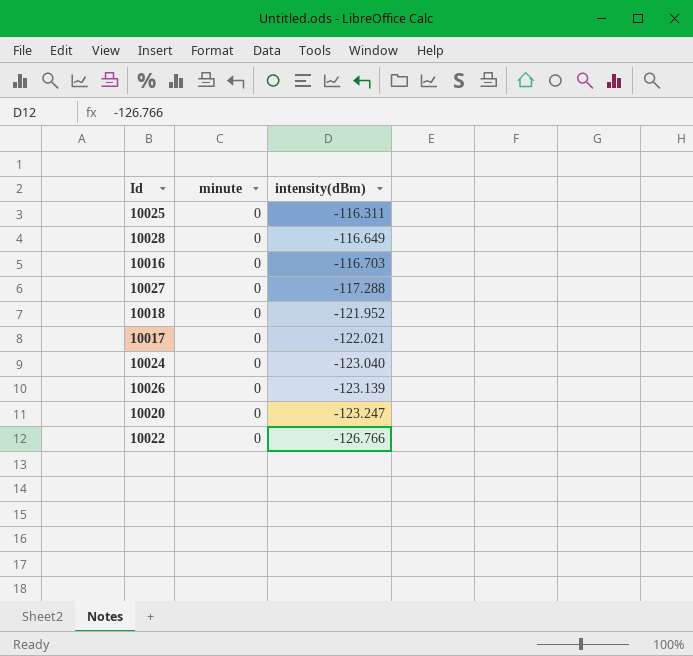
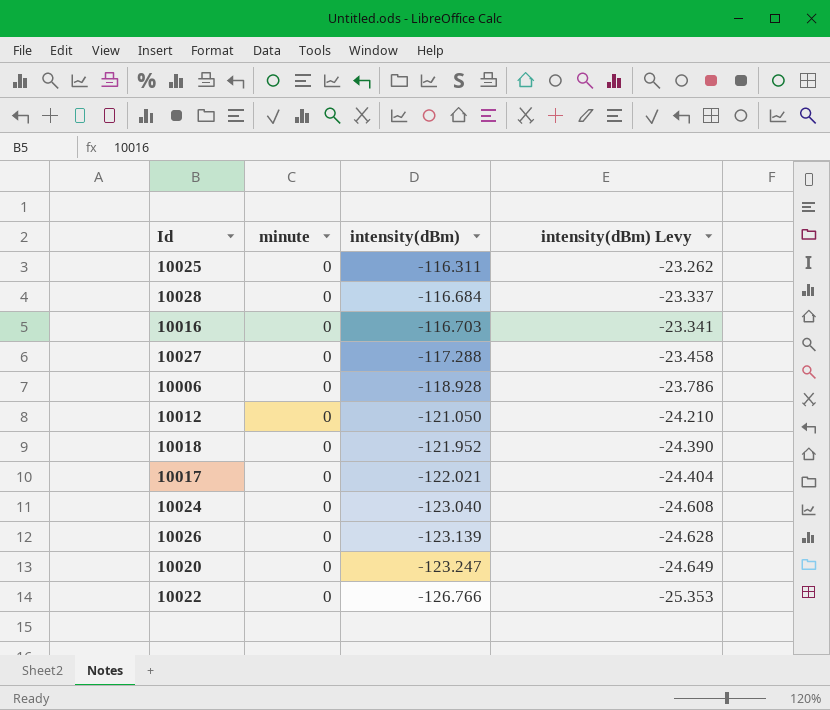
column intensity(dBm) Levy | formula: none -> [intensity(dBm)] * 0.2
10028 | intensity(dBm): -116.649 -> -116.684
row 10006: none -> 0 | -118.928 | -23.786
row 10012: none -> 0 | -121.050 | -24.210

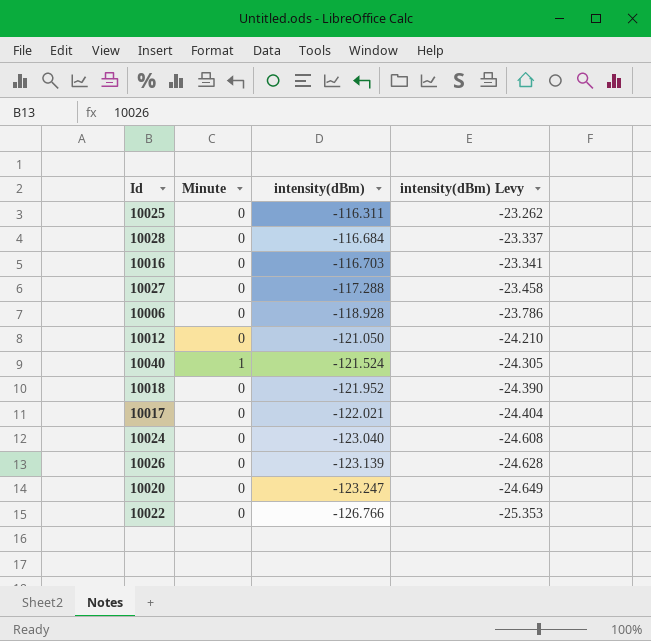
column name: minute -> Minute
row 10040: none -> 1 | -121.524 | -24.305

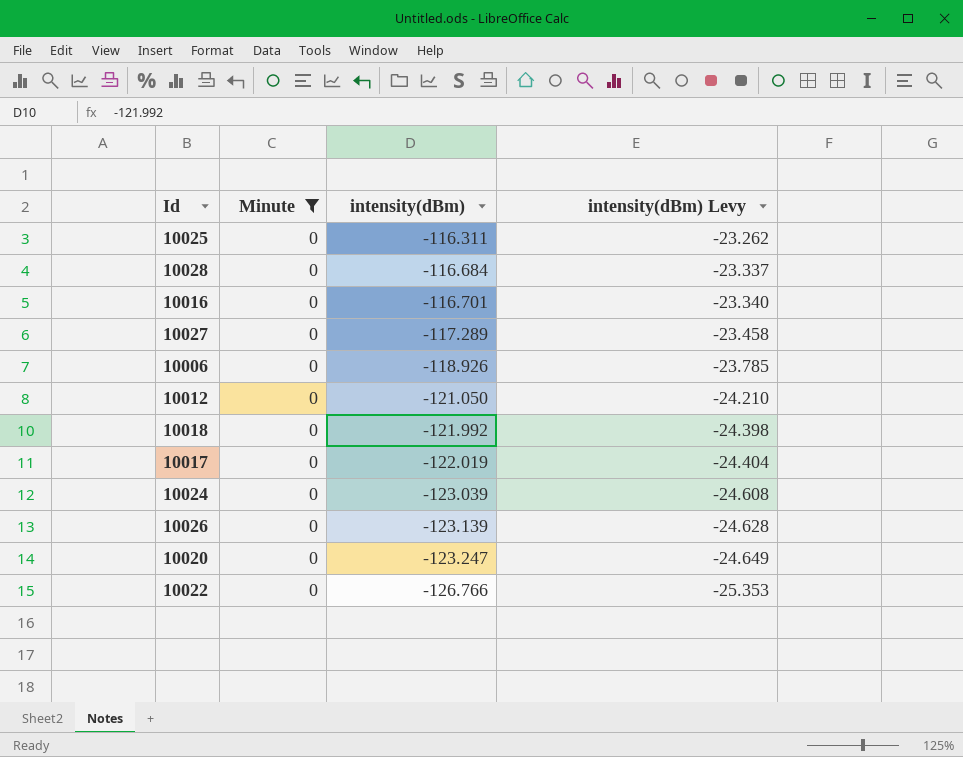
filter: none -> Minute = 0
10016 | intensity(dBm): -116.703 -> -116.701
10016 | intensity(dBm) Levy: -23.341 -> -23.340
10027 | intensity(dBm): -117.288 -> -117.289
10006 | intensity(dBm): -118.928 -> -118.926
10006 | intensity(dBm) Levy: -23.786 -> -23.785
10018 | intensity(dBm): -121.952 -> -121.992
10018 | intensity(dBm) Levy: -24.390 -> -24.398
10017 | intensity(dBm): -122.021 -> -122.019
10024 | intensity(dBm): -123.040 -> -123.039

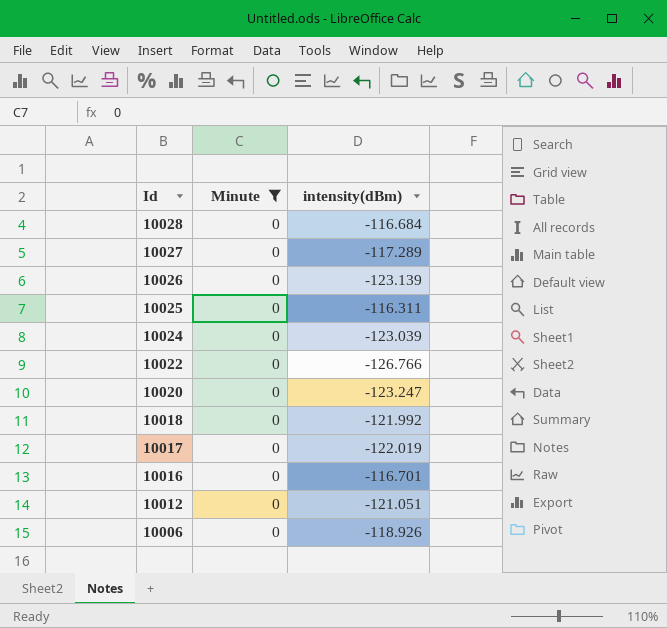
row order: intensity(dBm) descending -> Id descending
column intensity(dBm) Levy | formula: [intensity(dBm)] * 0.2 -> none
10012 | intensity(dBm): -121.050 -> -121.051

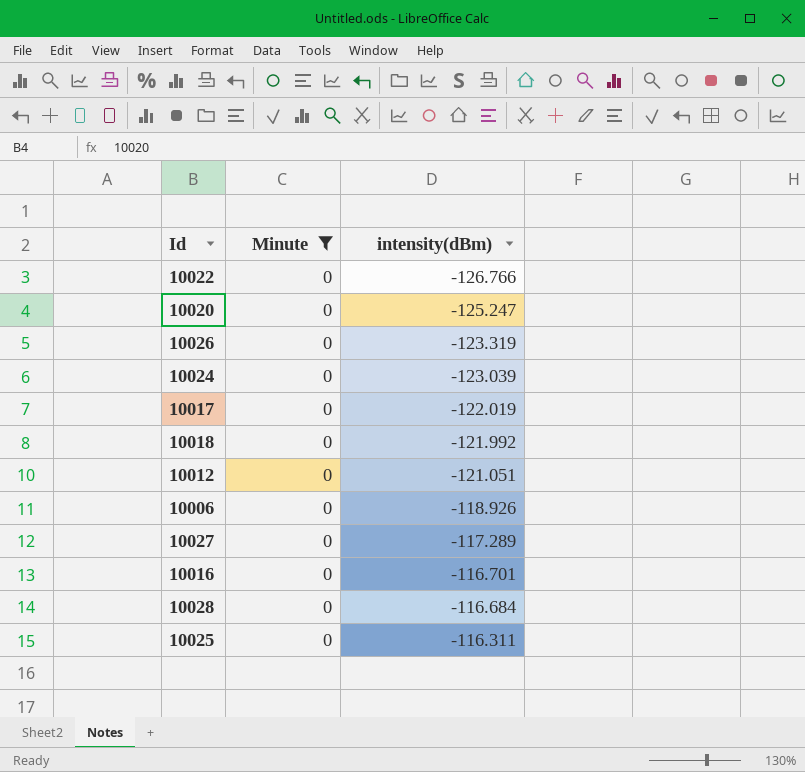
row order: Id descending -> intensity(dBm) ascending
10020 | intensity(dBm): -123.247 -> -125.247
10026 | intensity(dBm): -123.139 -> -123.319

